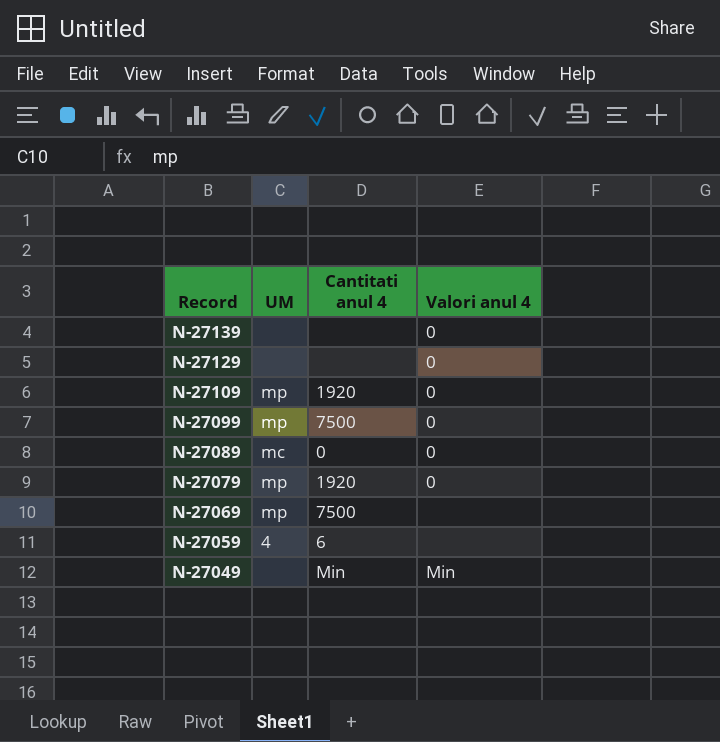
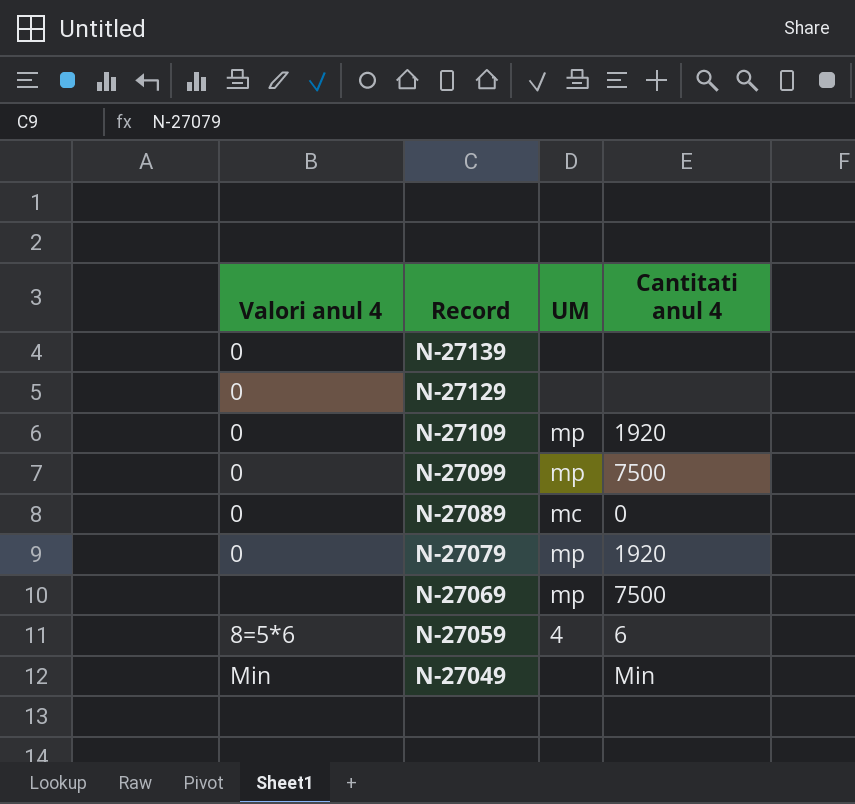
column Valori anul 4 | position: 4 -> 1
N-27059 | Valori anul 4: none -> 8=5*6

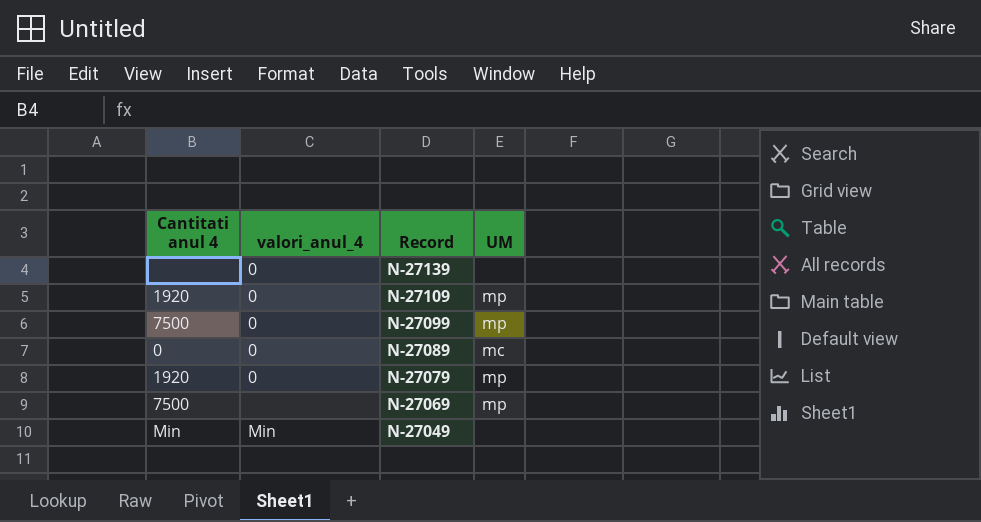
column Cantitati anul 4 | position: 4 -> 1
column name: Valori anul 4 -> valori_anul_4
row N-27129: 0 | none | none -> none
row N-27059: 8=5*6 | 4 | 6 -> none

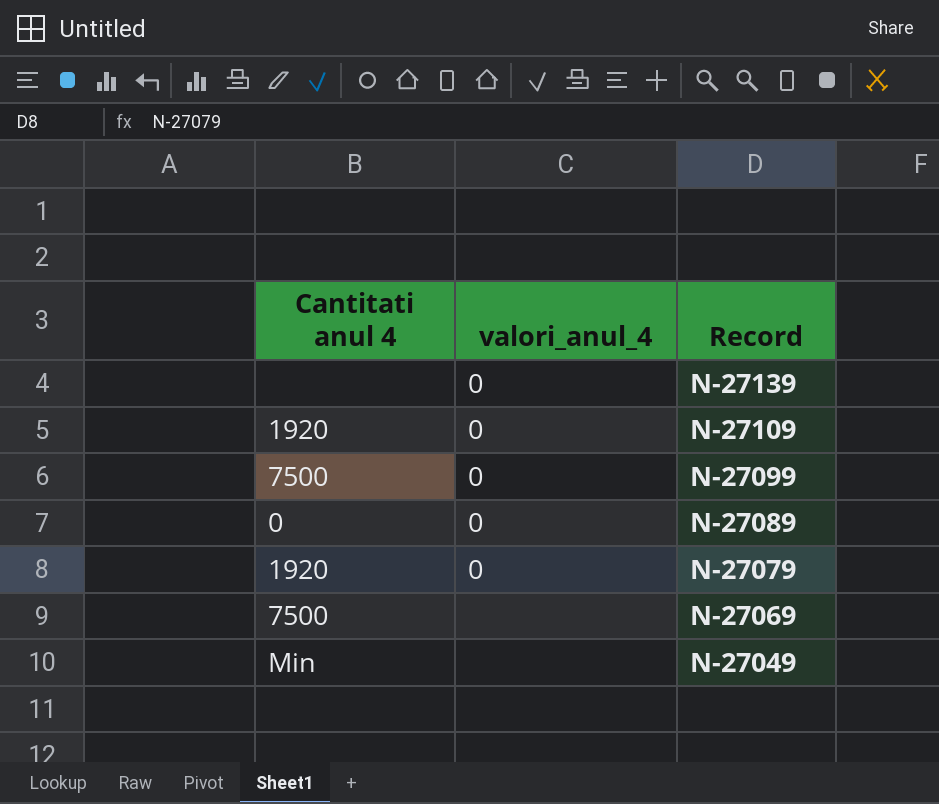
column UM | position: 4 -> none
N-27049 | valori_anul_4: Min -> none

